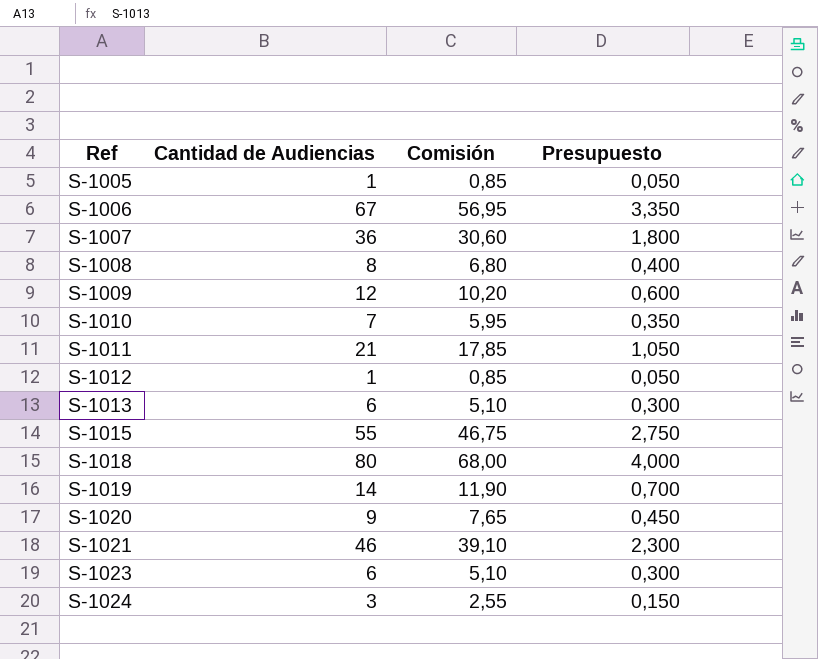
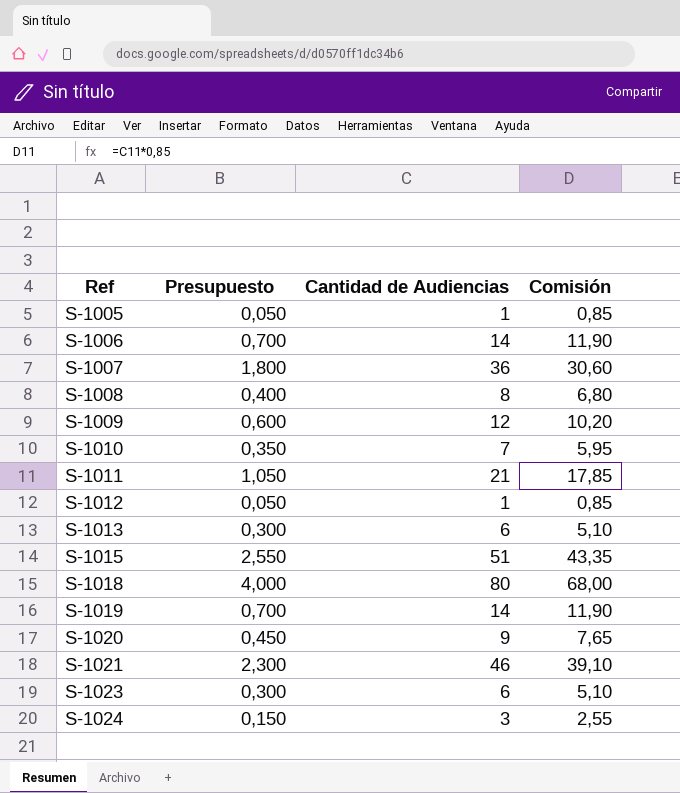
column Presupuesto | position: 4 -> 2
S-1006 | Presupuesto: 3,350 -> 0,700
S-1006 | Cantidad de Audiencias: 67 -> 14
S-1006 | Comisión: 56,95 -> 11,90
S-1015 | Presupuesto: 2,750 -> 2,550
S-1015 | Cantidad de Audiencias: 55 -> 51
S-1015 | Comisión: 46,75 -> 43,35

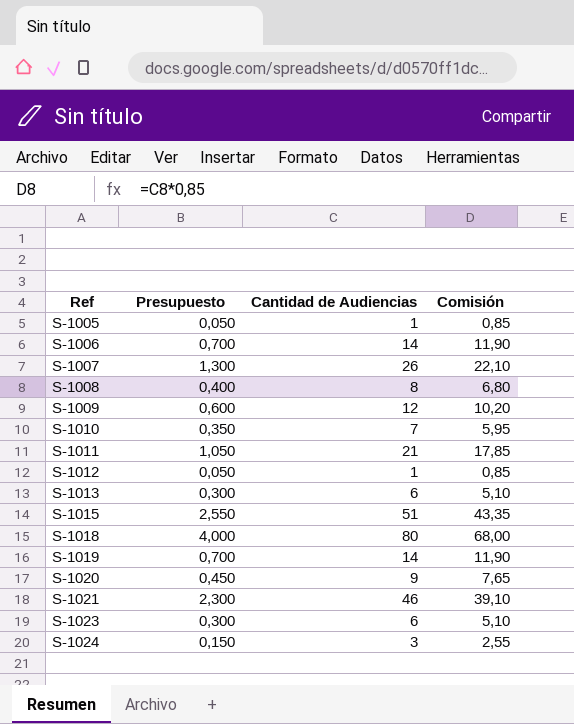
S-1007 | Presupuesto: 1,800 -> 1,300
S-1007 | Cantidad de Audiencias: 36 -> 26
S-1007 | Comisión: 30,60 -> 22,10

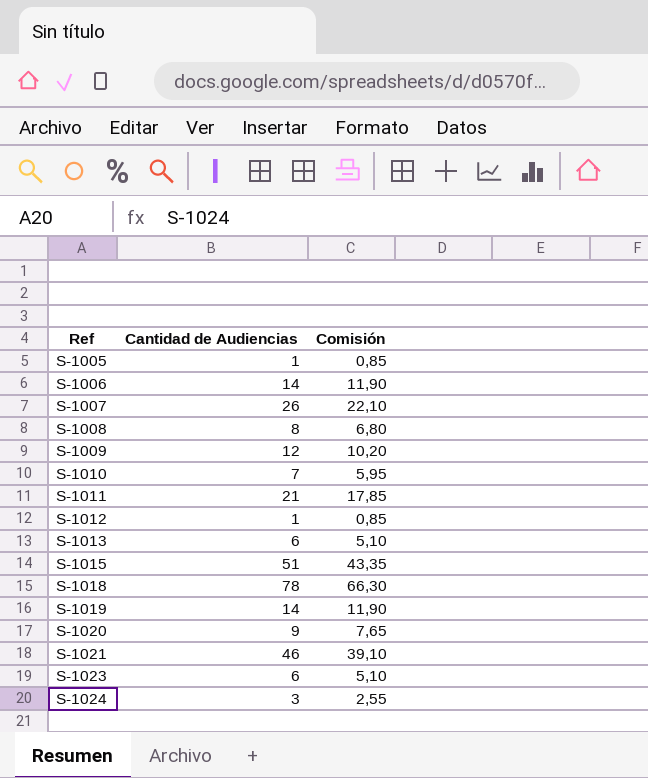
column Presupuesto | formula: [Cantidad de Audiencias] * 0,05 -> none
S-1018 | Cantidad de Audiencias: 80 -> 78
S-1018 | Comisión: 68,00 -> 66,30

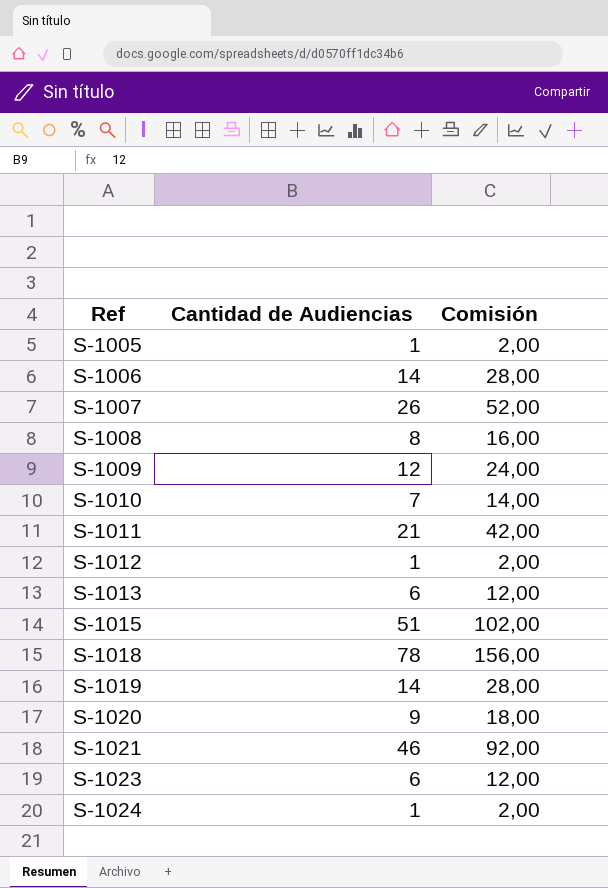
column Comisión | formula: [Cantidad de Audiencias] * 0,85 -> [Cantidad de Audiencias] * 2
S-1024 | Cantidad de Audiencias: 3 -> 1

